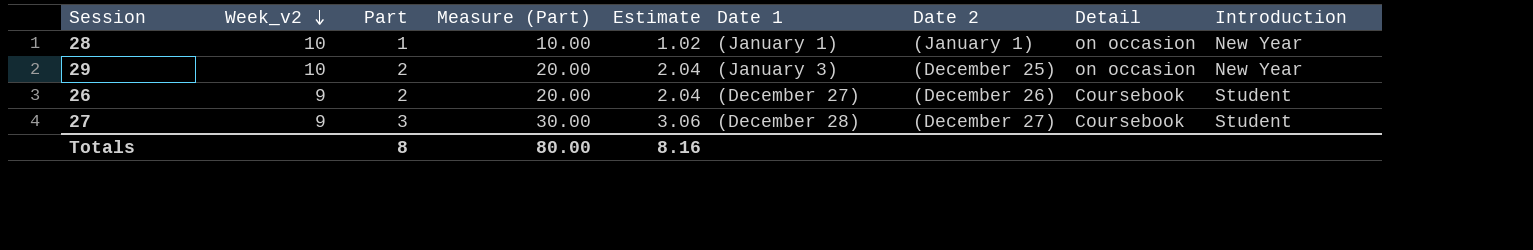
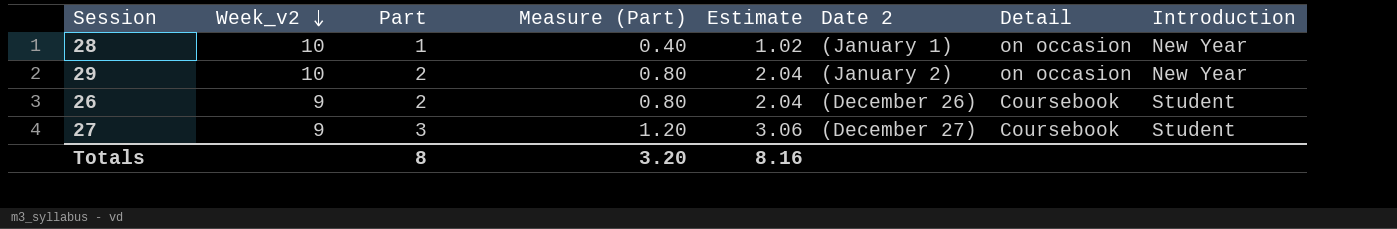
column Date 1 | position: 6 -> none
column Measure (Part) | formula: [Part] * 10 -> [Part] * 0.4
29 | Date 2: (December 25) -> (January 2)
Totals | Measure (Part): 80.00 -> 3.20

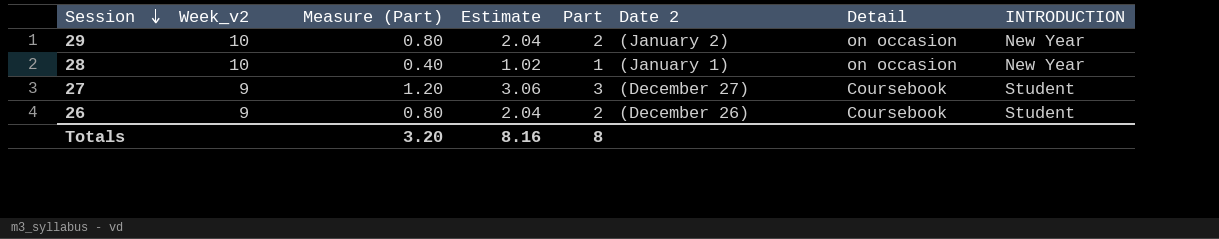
row order: Week_v2 descending -> Session descending
column Part | position: 3 -> 5
column name: Introduction -> INTRODUCTION

